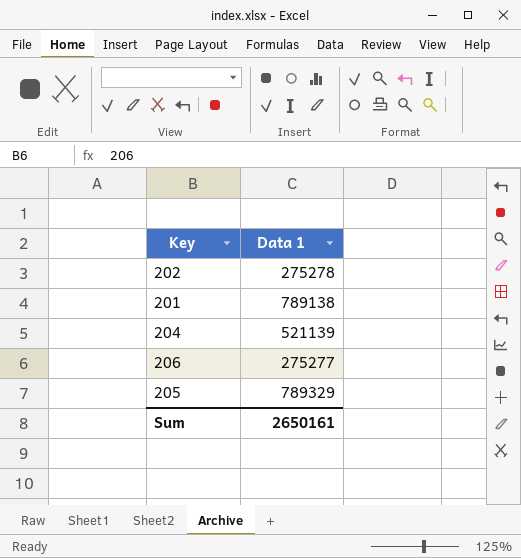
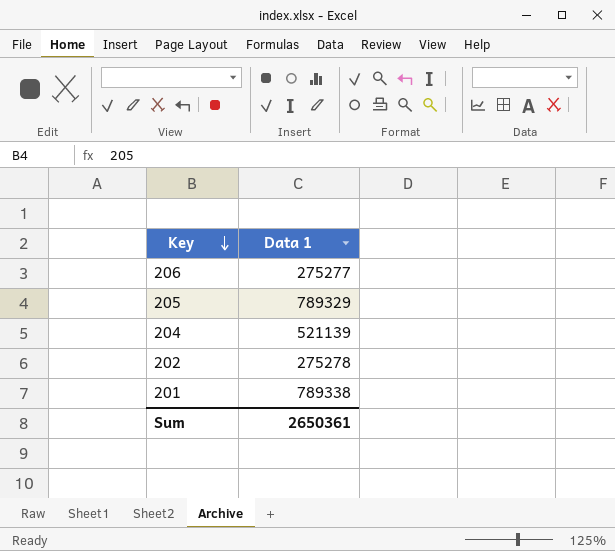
row order: none -> Key descending
201 | Data 1: 789138 -> 789338
Sum | Data 1: 2650161 -> 2650361

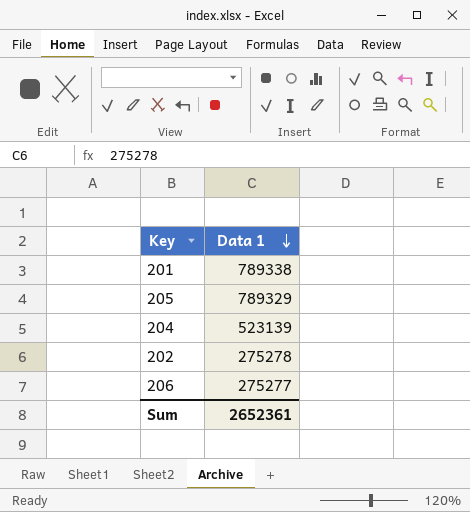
row order: Key descending -> Data 1 descending
204 | Data 1: 521139 -> 523139
Sum | Data 1: 2650361 -> 2652361

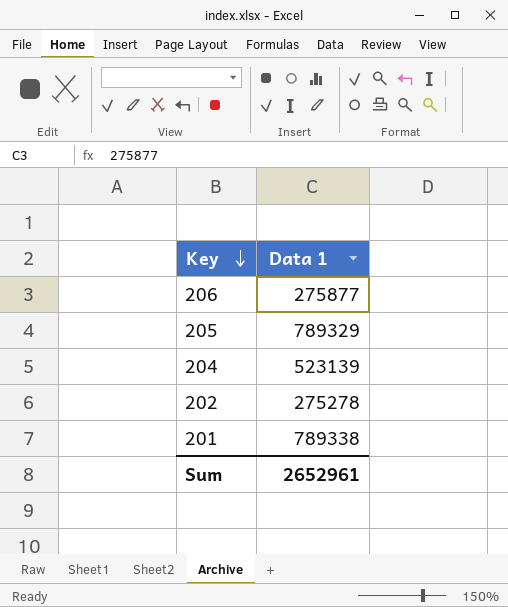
row order: Data 1 descending -> Key descending
206 | Data 1: 275277 -> 275877
Sum | Data 1: 2652361 -> 2652961

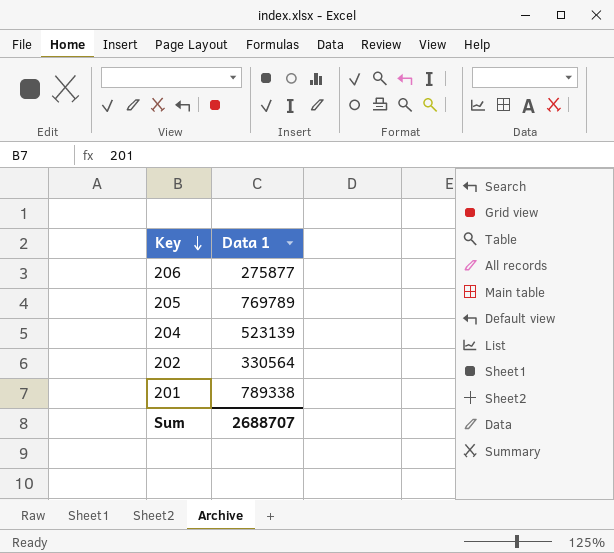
205 | Data 1: 789329 -> 769789
202 | Data 1: 275278 -> 330564
Sum | Data 1: 2652961 -> 2688707

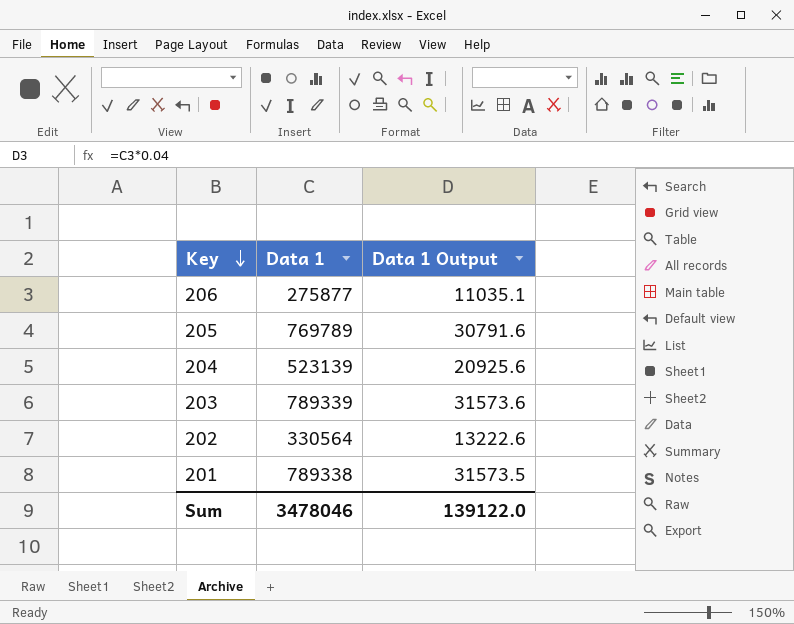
column Data 1 Output | formula: none -> [Data 1] * 0.04
row 203: none -> 789339 | 31573.6
Sum | Data 1: 2688707 -> 3478046

